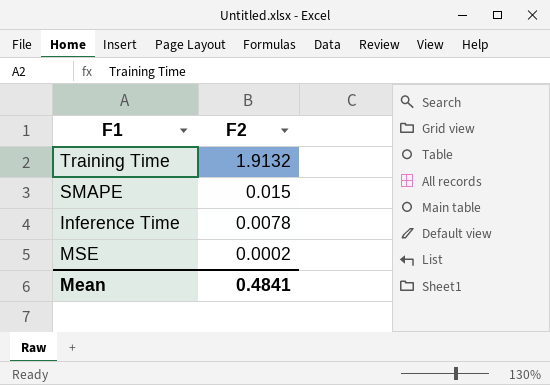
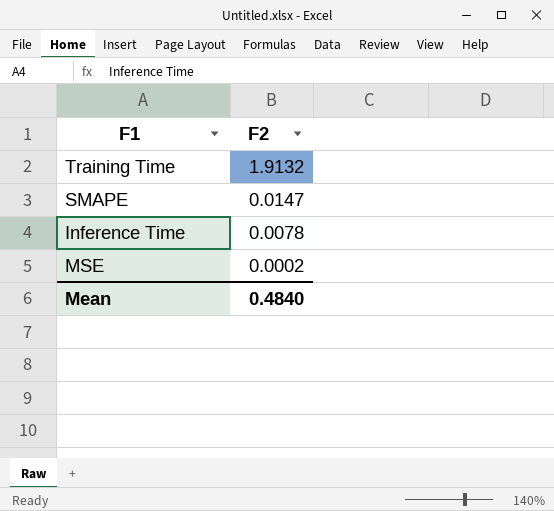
SMAPE | F2: 0.015 -> 0.0147
Mean | F2: 0.4841 -> 0.4840

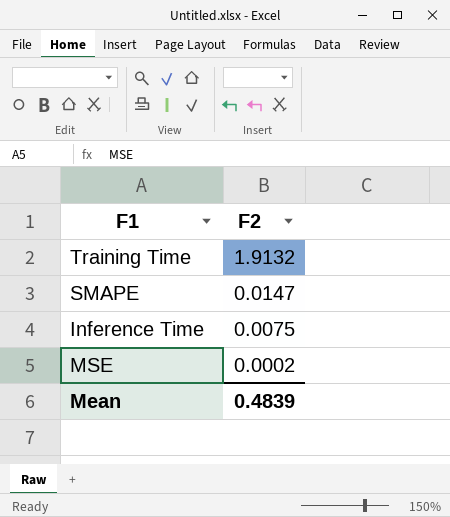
Inference Time | F2: 0.0078 -> 0.0075
Mean | F2: 0.4840 -> 0.4839

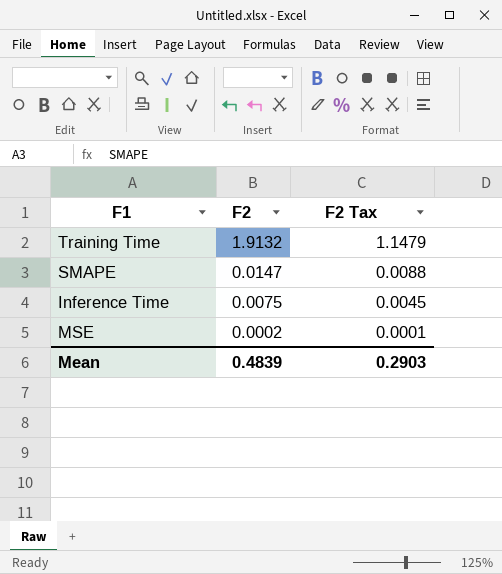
column F2 Tax | formula: none -> [F2] * 0.6

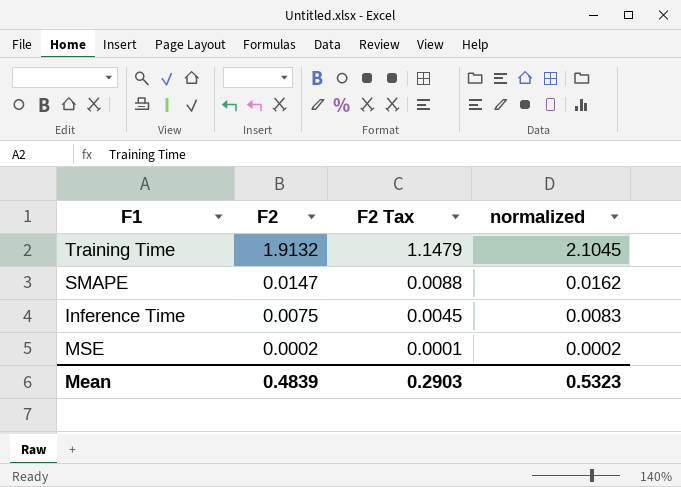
column normalized | formula: none -> [F2] * 1.1

